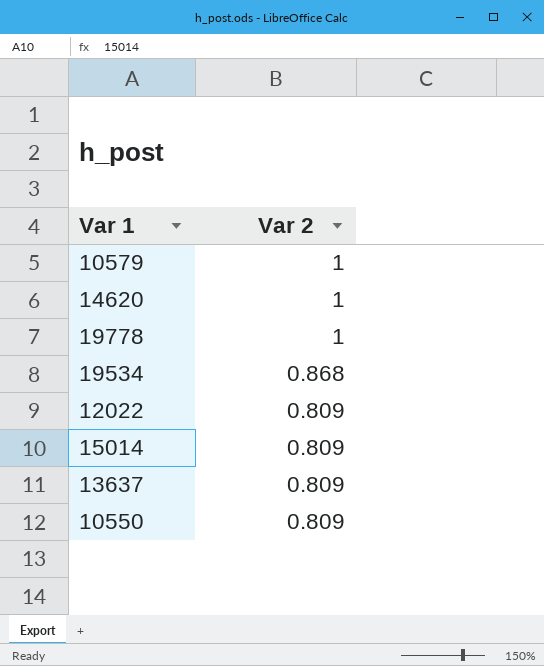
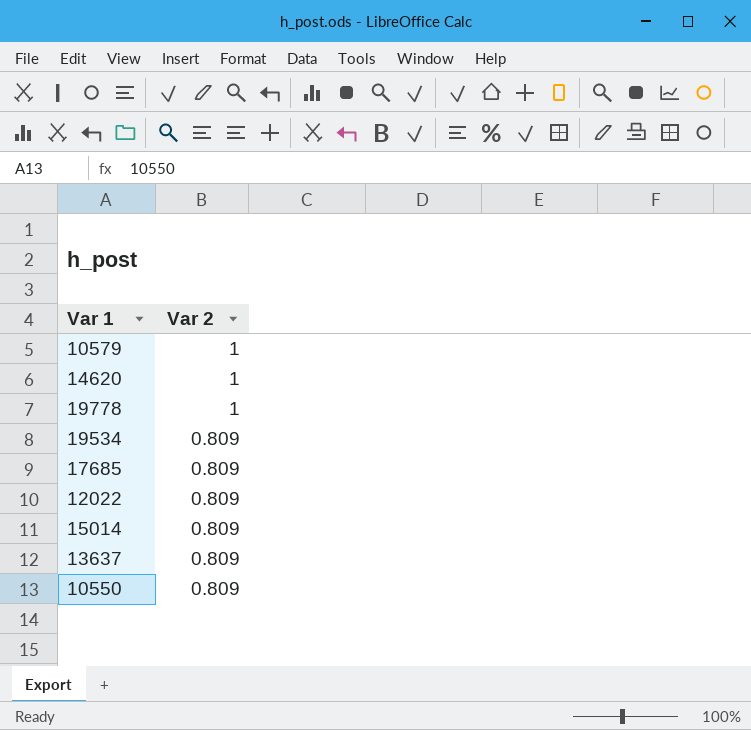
19534 | Var 2: 0.868 -> 0.809
row 17685: none -> 0.809

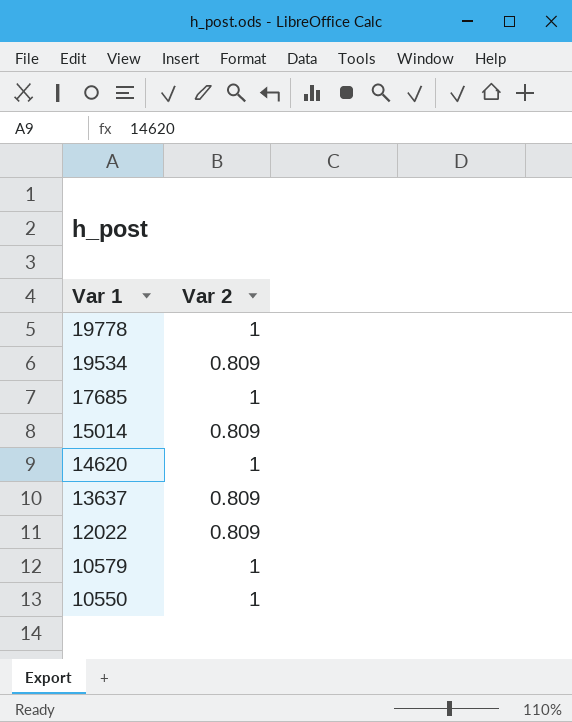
row order: Var 2 descending -> Var 1 descending
17685 | Var 2: 0.809 -> 1
10550 | Var 2: 0.809 -> 1

